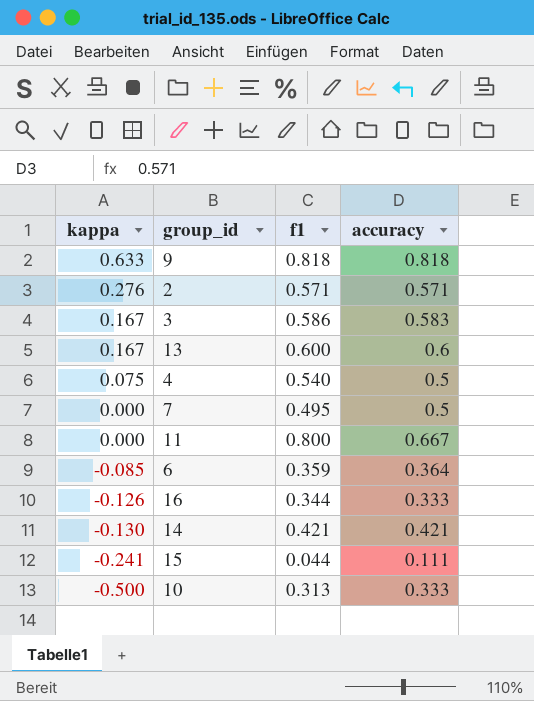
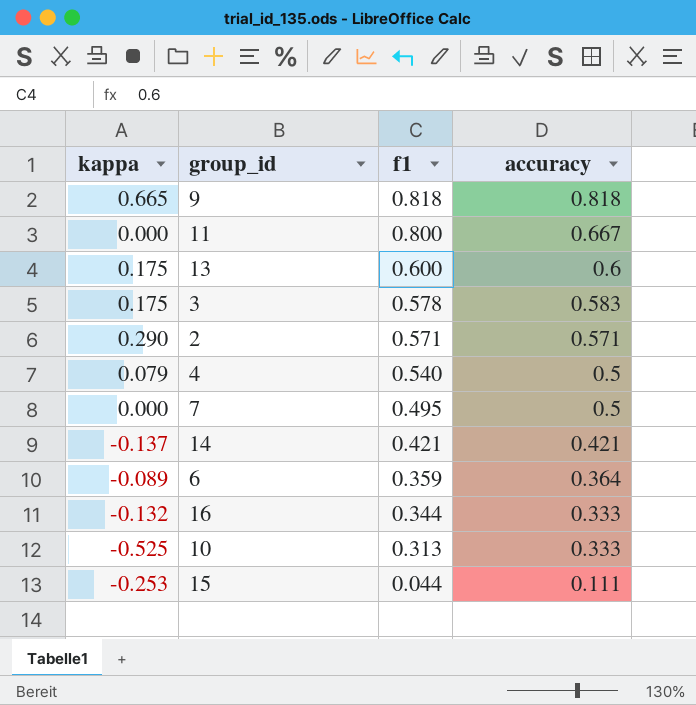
row order: kappa descending -> f1 descending
9 | kappa: 0.633 -> 0.665
13 | kappa: 0.167 -> 0.175
3 | kappa: 0.167 -> 0.175
3 | f1: 0.586 -> 0.578
2 | kappa: 0.276 -> 0.290
4 | kappa: 0.075 -> 0.079
14 | kappa: -0.130 -> -0.137
6 | kappa: -0.085 -> -0.089
16 | kappa: -0.126 -> -0.132
10 | kappa: -0.500 -> -0.525
15 | kappa: -0.241 -> -0.253

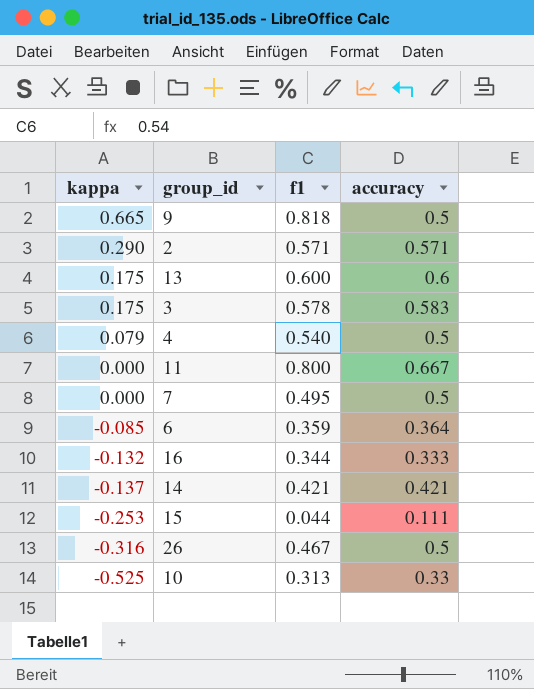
row order: f1 descending -> kappa descending
9 | accuracy: 0.818 -> 0.5
6 | kappa: -0.089 -> -0.085
row 26: none -> -0.316 | 0.467 | 0.5
10 | accuracy: 0.333 -> 0.33

